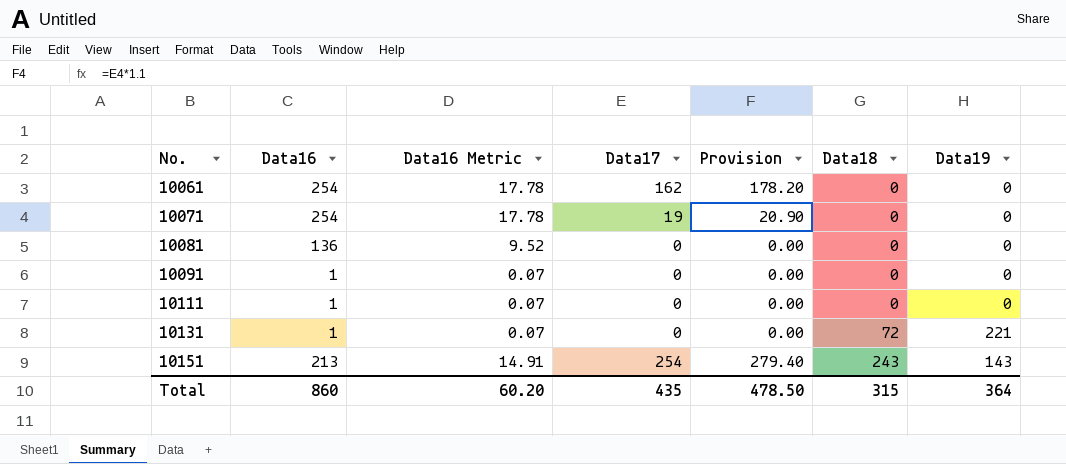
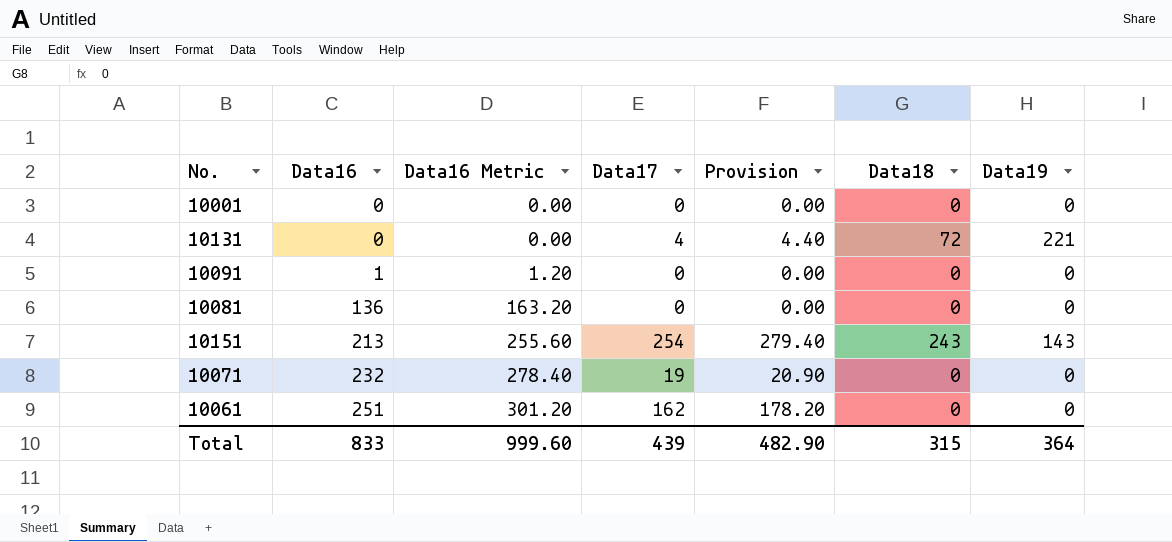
row order: No. ascending -> Data16 ascending
column Data16 Metric | formula: [Data16] * 0.07 -> [Data16] * 1.2
row 10111: 1 | 0.07 | 0 | 0.00 | 0 | 0 -> none
row 10001: none -> 0 | 0.00 | 0 | 0.00 | 0 | 0
10131 | Data16: 1 -> 0
10131 | Data17: 0 -> 4
10131 | Provision: 0.00 -> 4.40
10071 | Data16: 254 -> 232
10061 | Data16: 254 -> 251
Total | Data16: 860 -> 833
Total | Data16 Metric: 60.20 -> 999.60
Total | Data17: 435 -> 439
Total | Provision: 478.50 -> 482.90

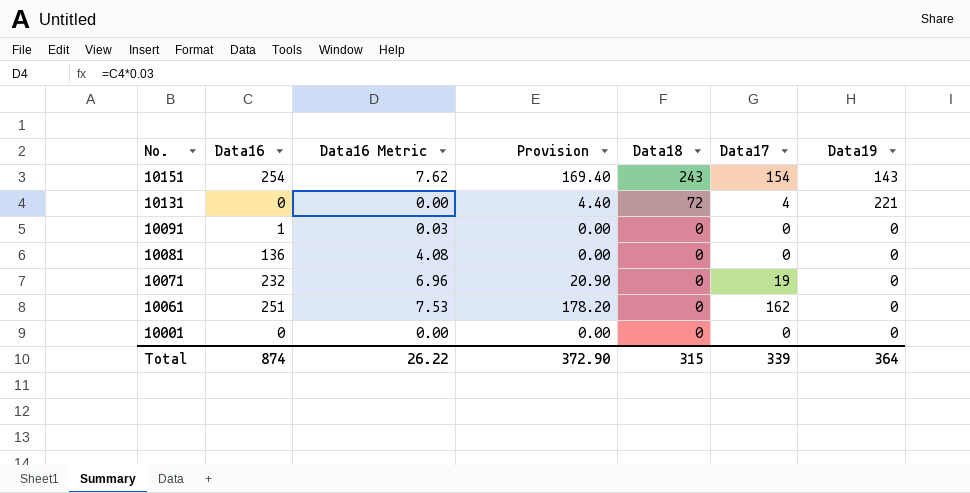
row order: Data16 ascending -> No. descending
column Data16 Metric | formula: [Data16] * 1.2 -> [Data16] * 0.03
column Data17 | position: 4 -> 6
10151 | Data16: 213 -> 254
10151 | Provision: 279.40 -> 169.40
10151 | Data17: 254 -> 154
Total | Data16: 833 -> 874
Total | Data16 Metric: 999.60 -> 26.22
Total | Provision: 482.90 -> 372.90
Total | Data17: 439 -> 339

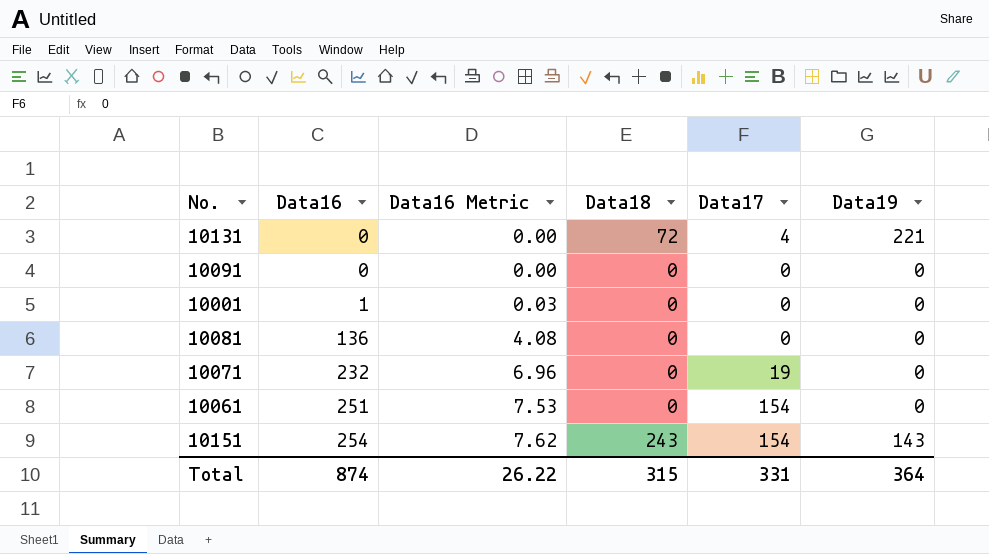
row order: No. descending -> Data16 ascending
column Provision | formula: [Data17] * 1.1 -> none
10091 | Data16: 1 -> 0
10091 | Data16 Metric: 0.03 -> 0.00
10001 | Data16: 0 -> 1
10001 | Data16 Metric: 0.00 -> 0.03
10061 | Data17: 162 -> 154
Total | Data17: 339 -> 331

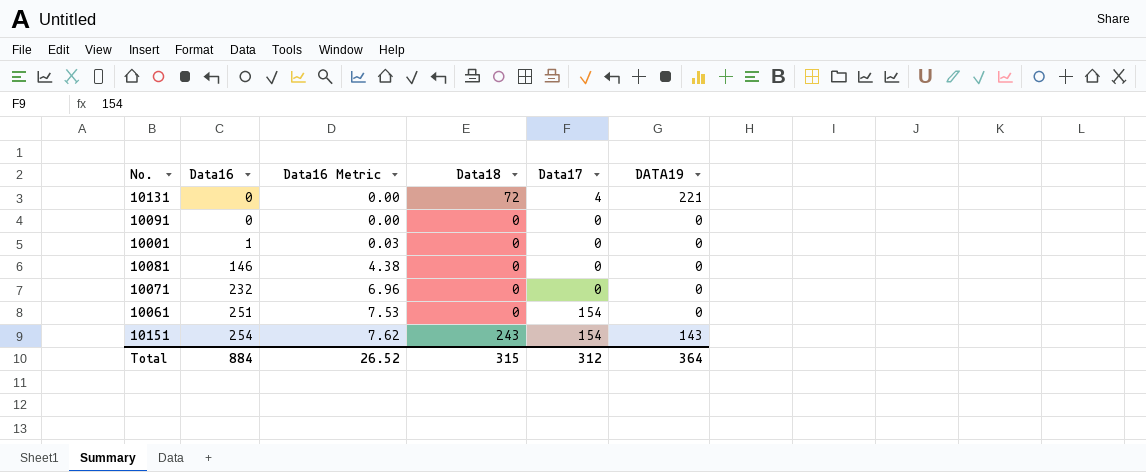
column name: Data19 -> DATA19
10081 | Data16: 136 -> 146
10081 | Data16 Metric: 4.08 -> 4.38
10071 | Data17: 19 -> 0
Total | Data16: 874 -> 884
Total | Data16 Metric: 26.22 -> 26.52
Total | Data17: 331 -> 312

